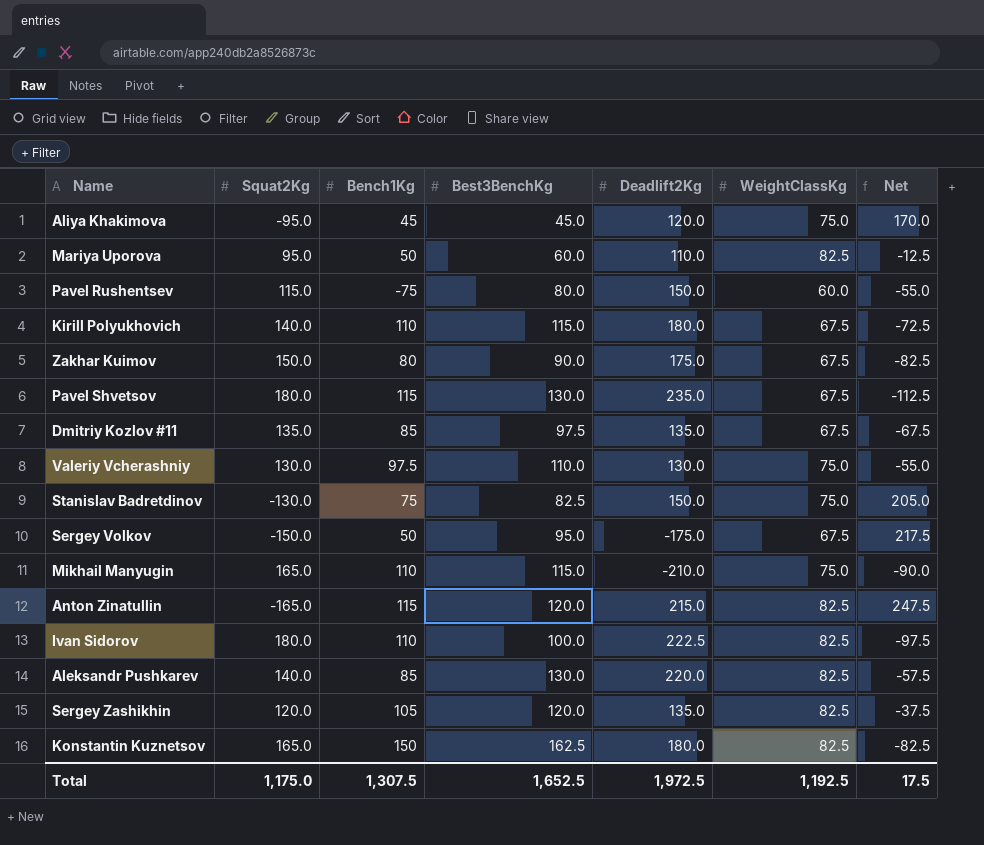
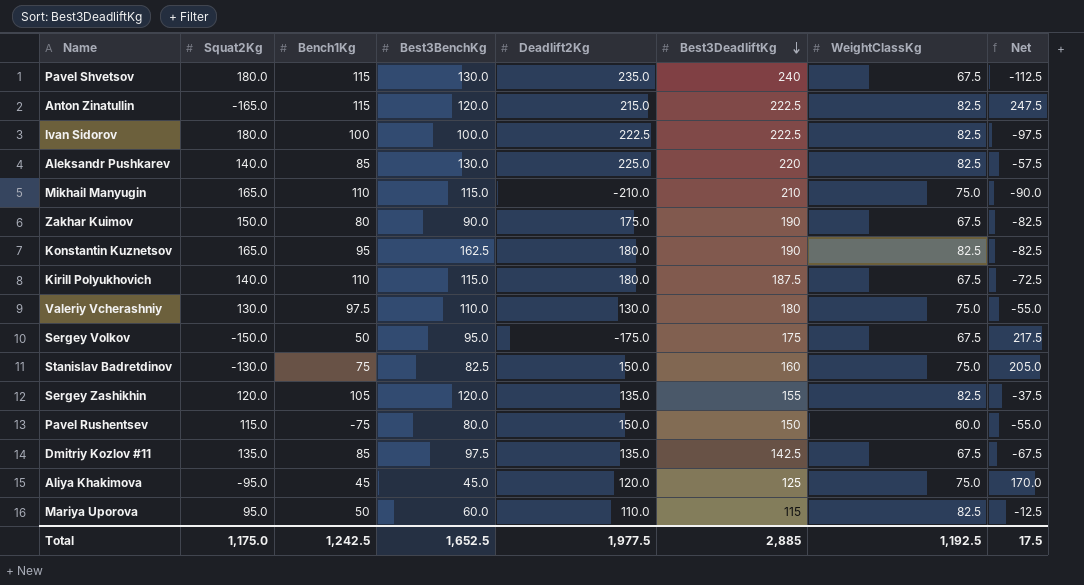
row order: none -> Best3DeadliftKg descending
column Best3DeadliftKg | position: none -> 6
Ivan Sidorov | Bench1Kg: 110 -> 100
Aleksandr Pushkarev | Deadlift2Kg: 220.0 -> 225.0
Konstantin Kuznetsov | Bench1Kg: 150 -> 95
Total | Bench1Kg: 1,307.5 -> 1,242.5
Total | Deadlift2Kg: 1,972.5 -> 1,977.5

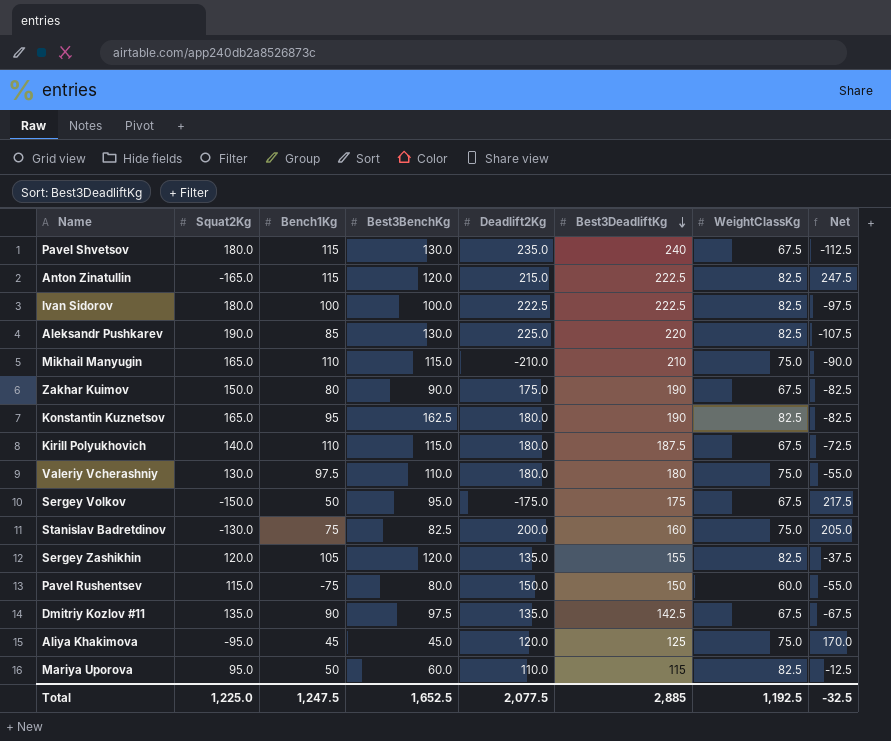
Aleksandr Pushkarev | Squat2Kg: 140.0 -> 190.0
Aleksandr Pushkarev | Net: -57.5 -> -107.5
Valeriy Vcherashniy | Deadlift2Kg: 130.0 -> 180.0
Stanislav Badretdinov | Deadlift2Kg: 150.0 -> 200.0
Dmitriy Kozlov #11 | Bench1Kg: 85 -> 90
Total | Squat2Kg: 1,175.0 -> 1,225.0
Total | Bench1Kg: 1,242.5 -> 1,247.5
Total | Deadlift2Kg: 1,977.5 -> 2,077.5
Total | Net: 17.5 -> -32.5

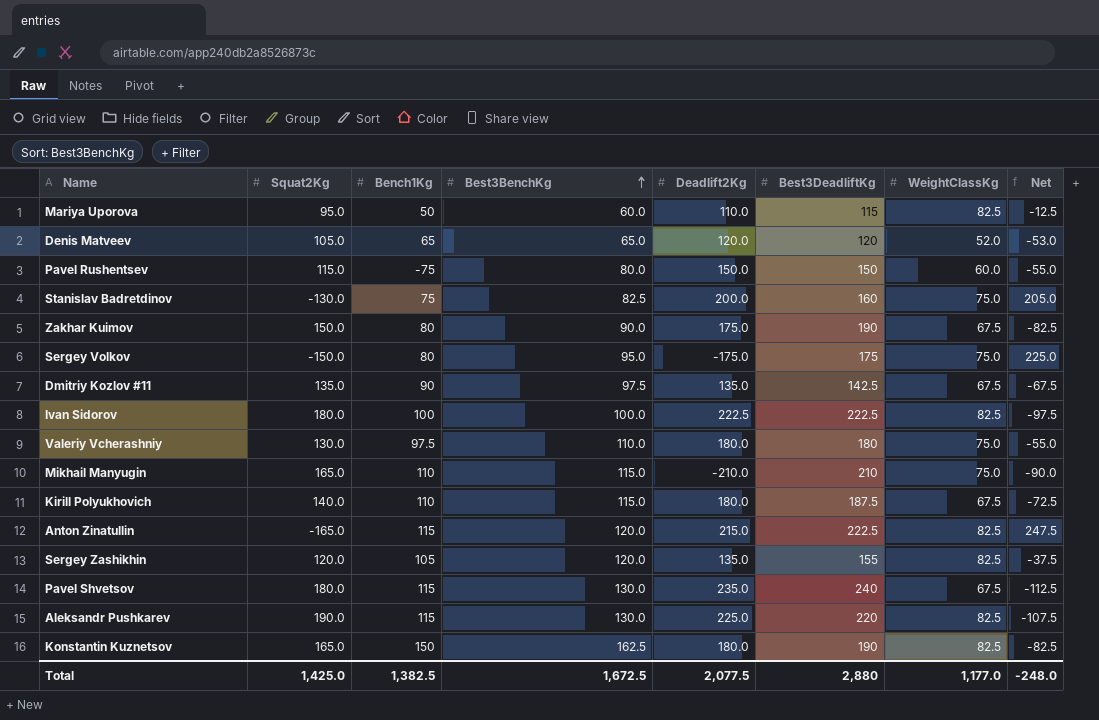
row order: Best3DeadliftKg descending -> Best3BenchKg ascending
row Aliya Khakimova: -95.0 | 45 | 45.0 | 120.0 | 125 | 75.0 | 170.0 -> none
row Denis Matveev: none -> 105.0 | 65 | 65.0 | 120.0 | 120 | 52.0 | -53.0
Sergey Volkov | Bench1Kg: 50 -> 80
Sergey Volkov | WeightClassKg: 67.5 -> 75.0
Sergey Volkov | Net: 217.5 -> 225.0
Aleksandr Pushkarev | Bench1Kg: 85 -> 115
Konstantin Kuznetsov | Bench1Kg: 95 -> 150
Total | Squat2Kg: 1,225.0 -> 1,425.0
Total | Bench1Kg: 1,247.5 -> 1,382.5
Total | Best3BenchKg: 1,652.5 -> 1,672.5
Total | Best3DeadliftKg: 2,885 -> 2,880
Total | WeightClassKg: 1,192.5 -> 1,177.0
Total | Net: -32.5 -> -248.0

